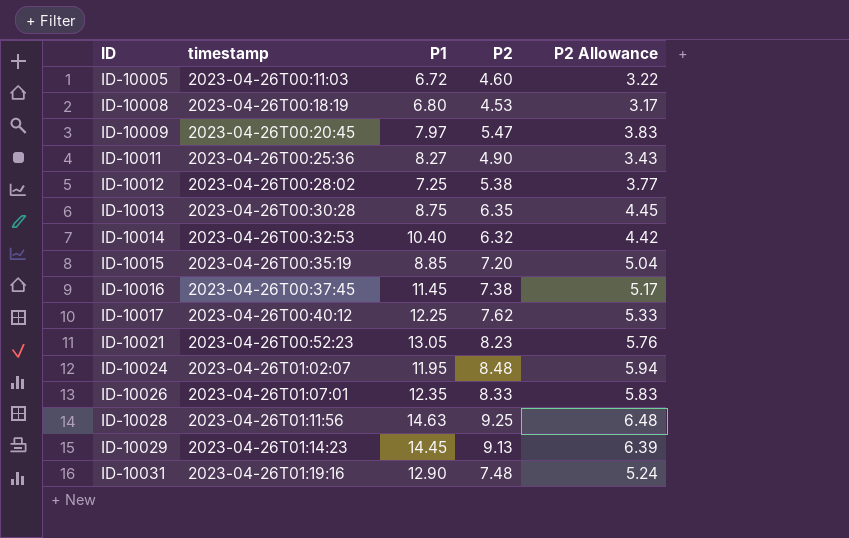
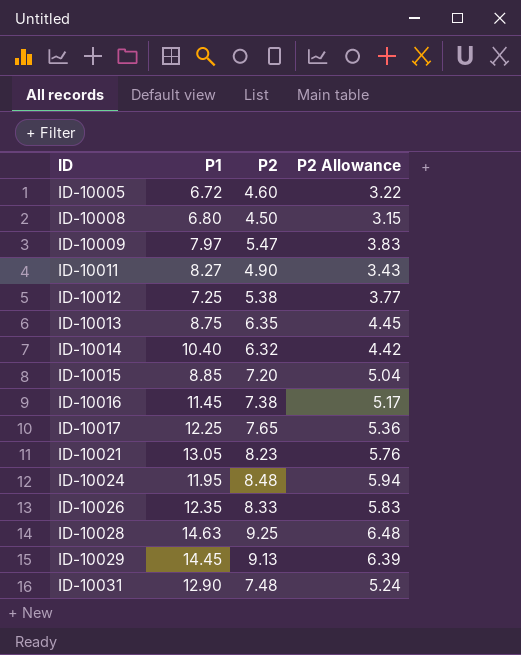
column timestamp | position: 2 -> none
ID-10008 | P2: 4.53 -> 4.50
ID-10008 | P2 Allowance: 3.17 -> 3.15
ID-10017 | P2: 7.62 -> 7.65
ID-10017 | P2 Allowance: 5.33 -> 5.36

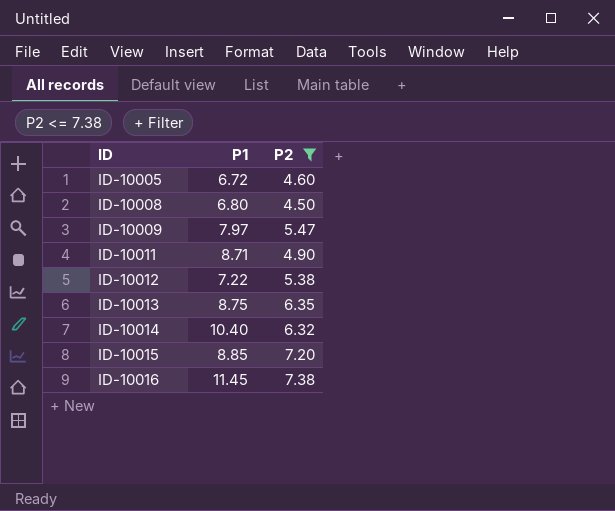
filter: none -> P2 <= 7.38
column P2 Allowance | formula: [P2] * 0.7 -> none
ID-10011 | P1: 8.27 -> 8.71
ID-10012 | P1: 7.25 -> 7.22

